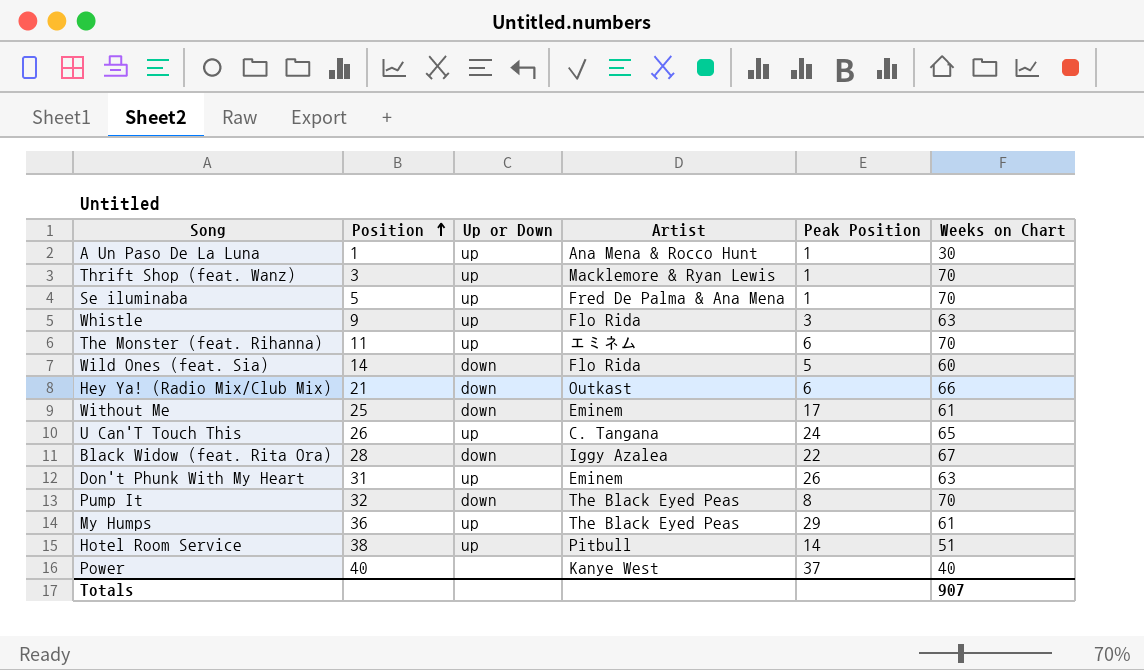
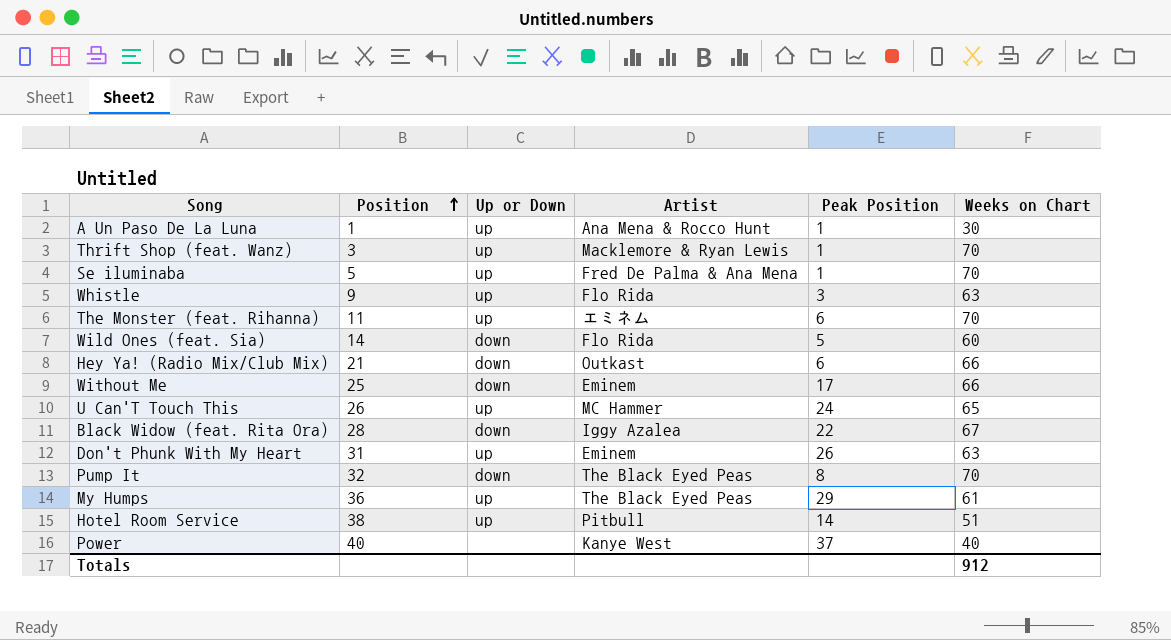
Without Me | Weeks on Chart: 61 -> 66
U Can'T Touch This | Artist: C. Tangana -> MC Hammer
Totals | Weeks on Chart: 907 -> 912

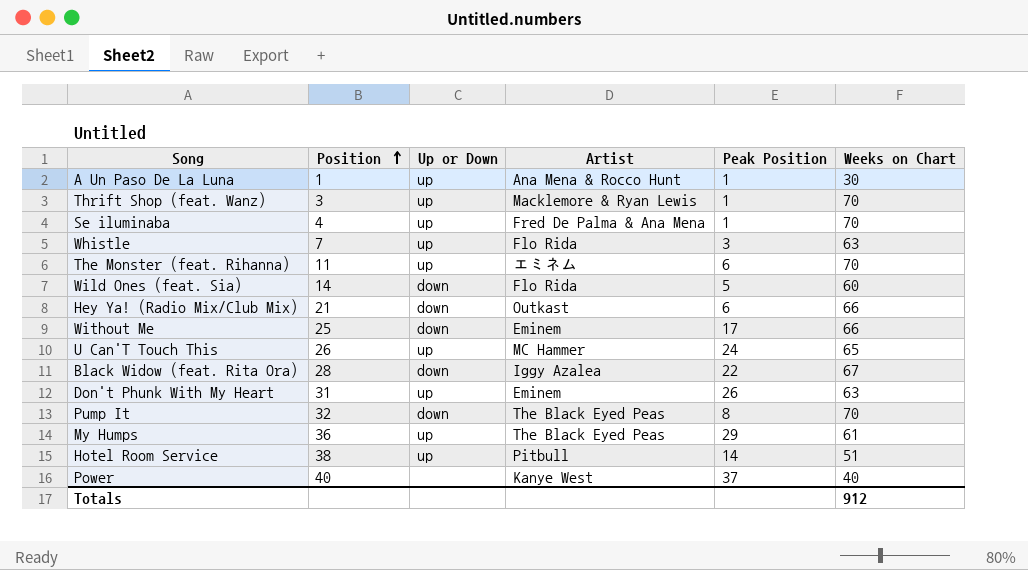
Se iluminaba | Position: 5 -> 4
Whistle | Position: 9 -> 7

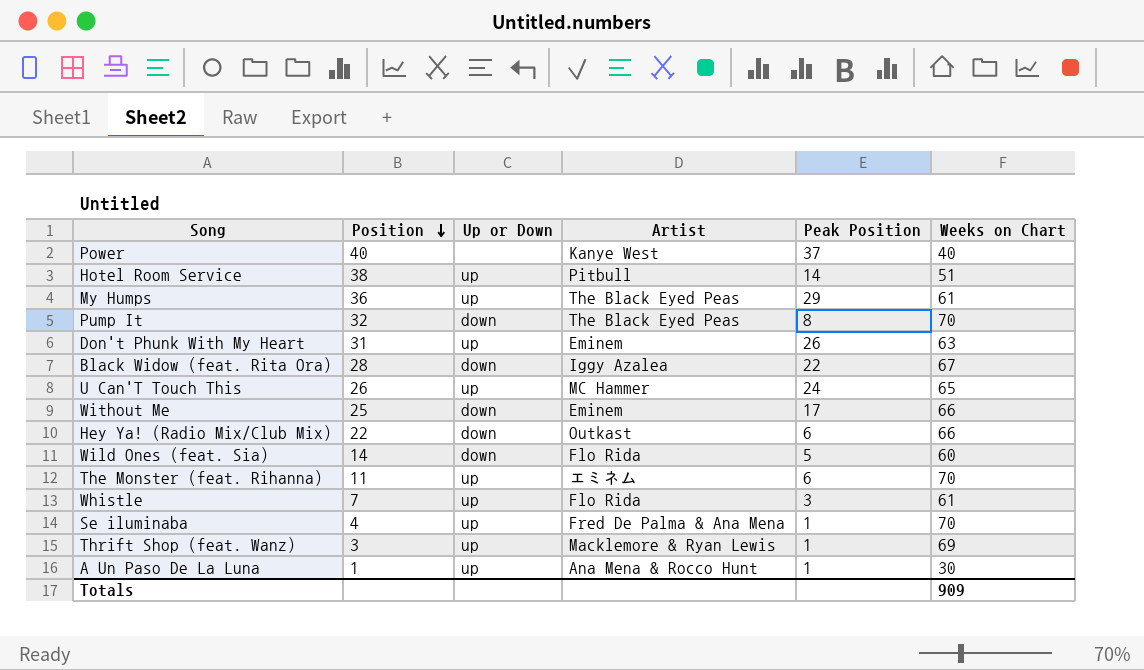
row order: Position ascending -> Position descending
Hey Ya! (Radio Mix/Club Mix) | Position: 21 -> 22
Whistle | Weeks on Chart: 63 -> 61
Thrift Shop (feat. Wanz) | Weeks on Chart: 70 -> 69
Totals | Weeks on Chart: 912 -> 909

